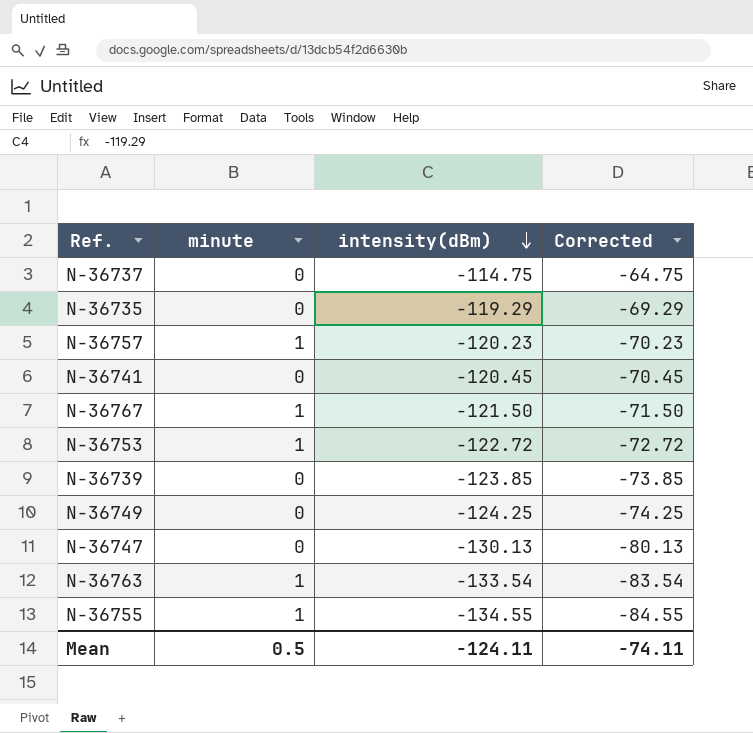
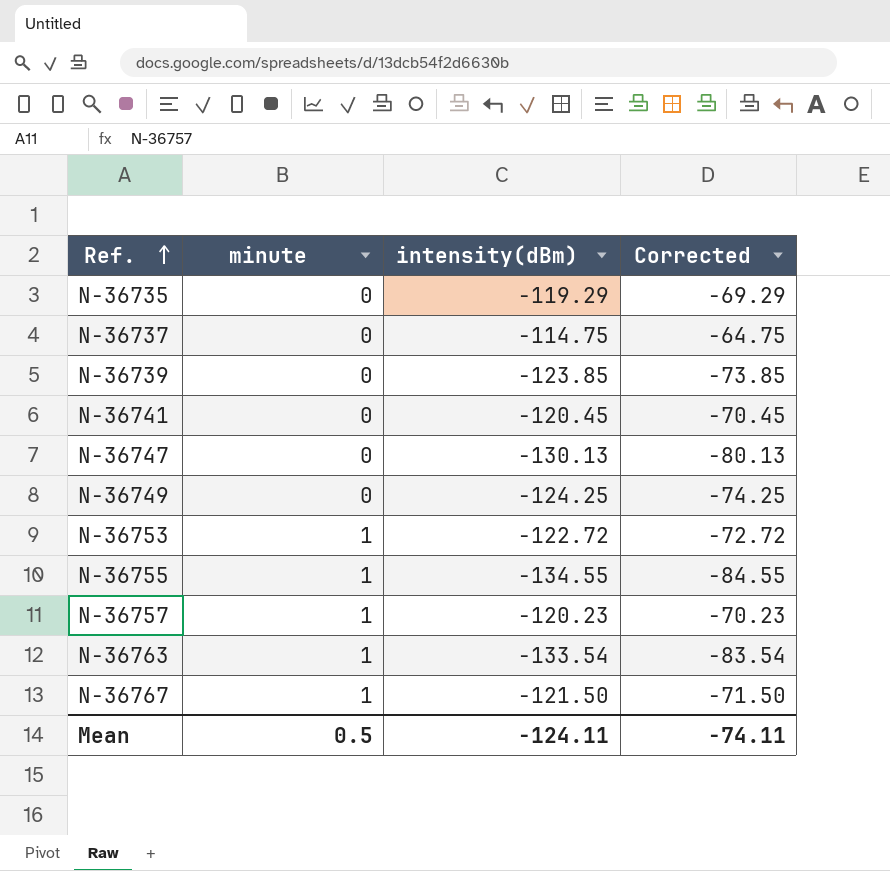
row order: intensity(dBm) descending -> Ref. ascending

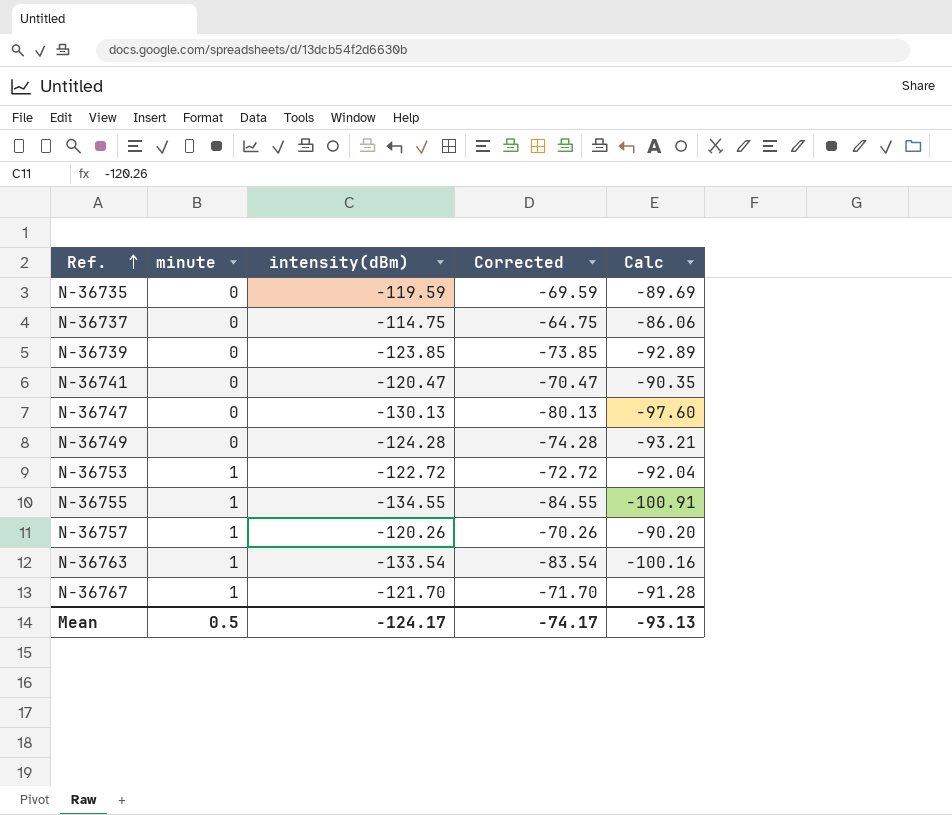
column Calc | formula: none -> [intensity(dBm)] * 0.75
N-36735 | intensity(dBm): -119.29 -> -119.59
N-36735 | Corrected: -69.29 -> -69.59
N-36741 | intensity(dBm): -120.45 -> -120.47
N-36741 | Corrected: -70.45 -> -70.47
N-36749 | intensity(dBm): -124.25 -> -124.28
N-36749 | Corrected: -74.25 -> -74.28
N-36757 | intensity(dBm): -120.23 -> -120.26
N-36757 | Corrected: -70.23 -> -70.26
N-36767 | intensity(dBm): -121.50 -> -121.70
N-36767 | Corrected: -71.50 -> -71.70
Mean | intensity(dBm): -124.11 -> -124.17
Mean | Corrected: -74.11 -> -74.17

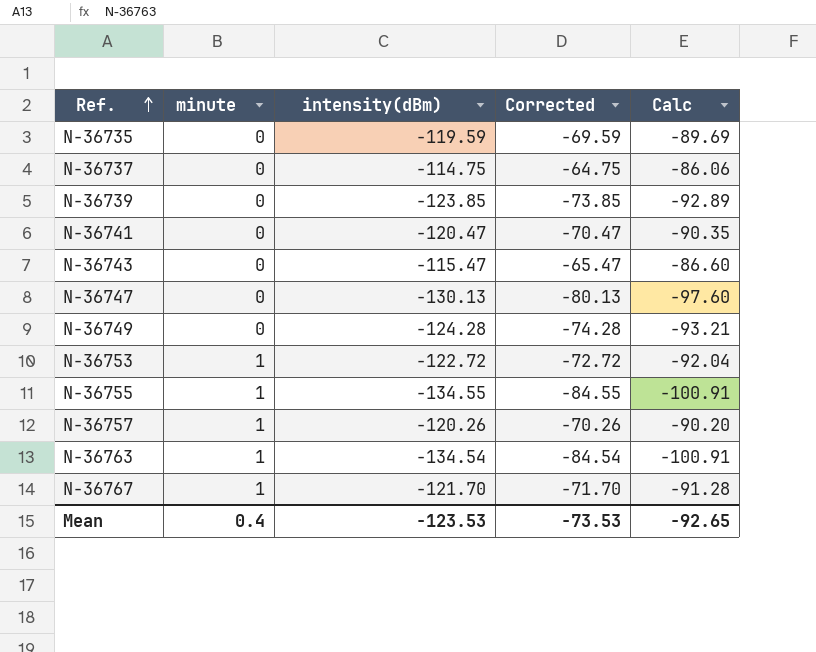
row N-36743: none -> 0 | -115.47 | -65.47 | -86.60
N-36763 | intensity(dBm): -133.54 -> -134.54
N-36763 | Corrected: -83.54 -> -84.54
N-36763 | Calc: -100.16 -> -100.91
Mean | minute: 0.5 -> 0.4
Mean | intensity(dBm): -124.17 -> -123.53
Mean | Corrected: -74.17 -> -73.53
Mean | Calc: -93.13 -> -92.65

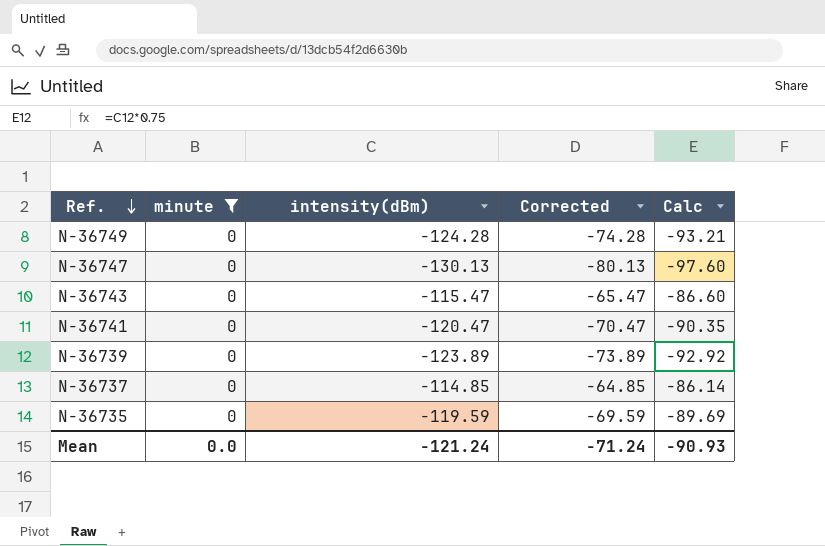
filter: none -> minute = 0
row order: Ref. ascending -> Ref. descending
N-36739 | intensity(dBm): -123.85 -> -123.89
N-36739 | Corrected: -73.85 -> -73.89
N-36739 | Calc: -92.89 -> -92.92
N-36737 | intensity(dBm): -114.75 -> -114.85
N-36737 | Corrected: -64.75 -> -64.85
N-36737 | Calc: -86.06 -> -86.14
Mean | minute: 0.4 -> 0.0
Mean | intensity(dBm): -123.53 -> -121.24
Mean | Corrected: -73.53 -> -71.24
Mean | Calc: -92.65 -> -90.93

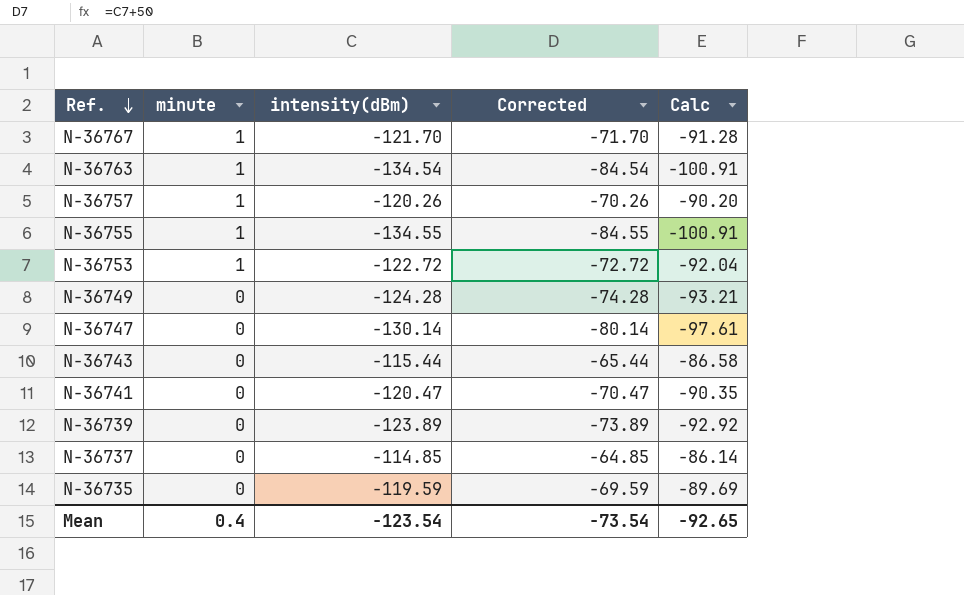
filter: minute = 0 -> none
N-36747 | intensity(dBm): -130.13 -> -130.14
N-36747 | Corrected: -80.13 -> -80.14
N-36747 | Calc: -97.60 -> -97.61
N-36743 | intensity(dBm): -115.47 -> -115.44
N-36743 | Corrected: -65.47 -> -65.44
N-36743 | Calc: -86.60 -> -86.58
Mean | minute: 0.0 -> 0.4
Mean | intensity(dBm): -121.24 -> -123.54
Mean | Corrected: -71.24 -> -73.54
Mean | Calc: -90.93 -> -92.65

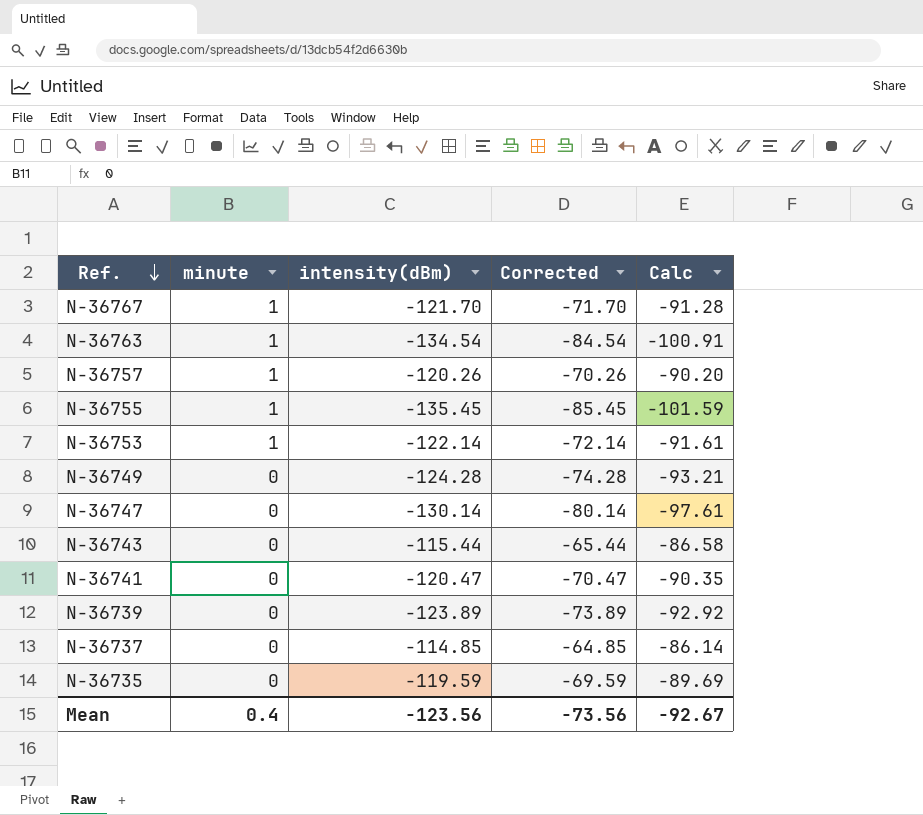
N-36755 | intensity(dBm): -134.55 -> -135.45
N-36755 | Corrected: -84.55 -> -85.45
N-36755 | Calc: -100.91 -> -101.59
N-36753 | intensity(dBm): -122.72 -> -122.14
N-36753 | Corrected: -72.72 -> -72.14
N-36753 | Calc: -92.04 -> -91.61
Mean | intensity(dBm): -123.54 -> -123.56
Mean | Corrected: -73.54 -> -73.56
Mean | Calc: -92.65 -> -92.67

